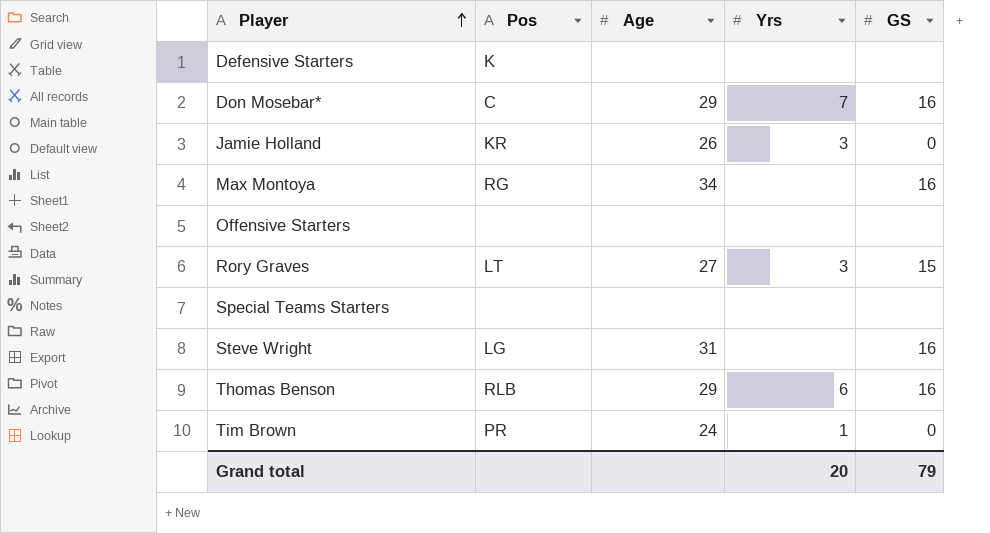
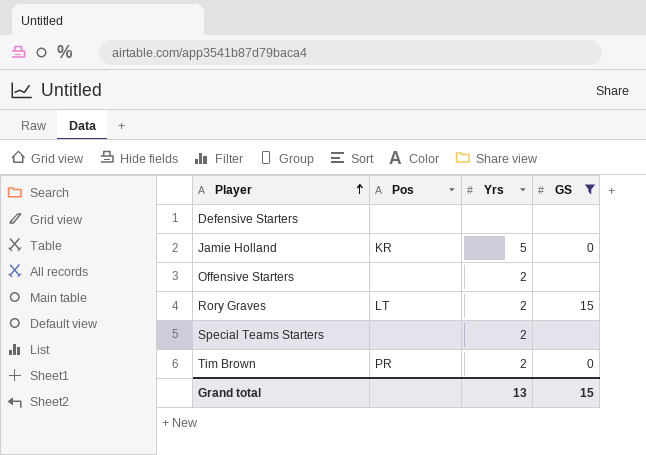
filter: none -> GS != 16
column Age | position: 3 -> none
Defensive Starters | Pos: K -> none
Jamie Holland | Yrs: 3 -> 5
Offensive Starters | Yrs: none -> 2
Rory Graves | Yrs: 3 -> 2
Special Teams Starters | Yrs: none -> 2
Tim Brown | Yrs: 1 -> 2
Grand total | Yrs: 20 -> 13
Grand total | GS: 79 -> 15

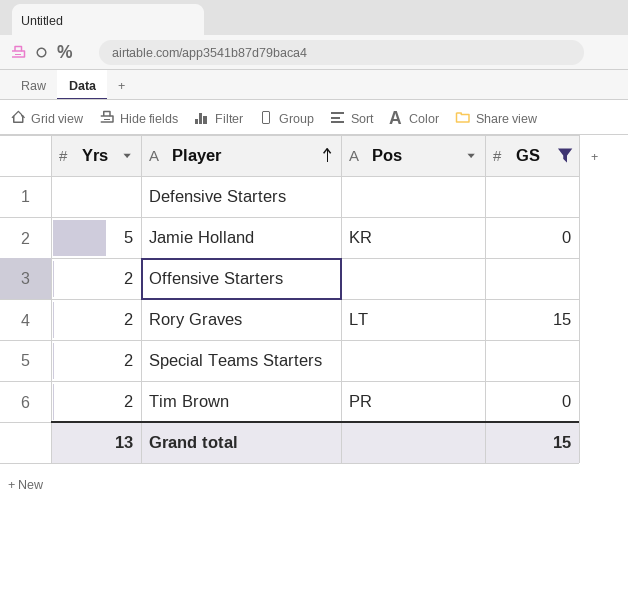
column Yrs | position: 3 -> 1

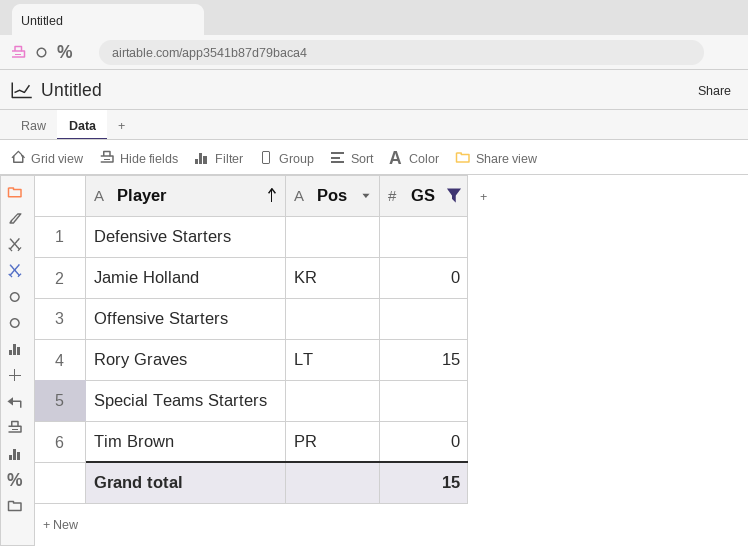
column Yrs | position: 1 -> none

